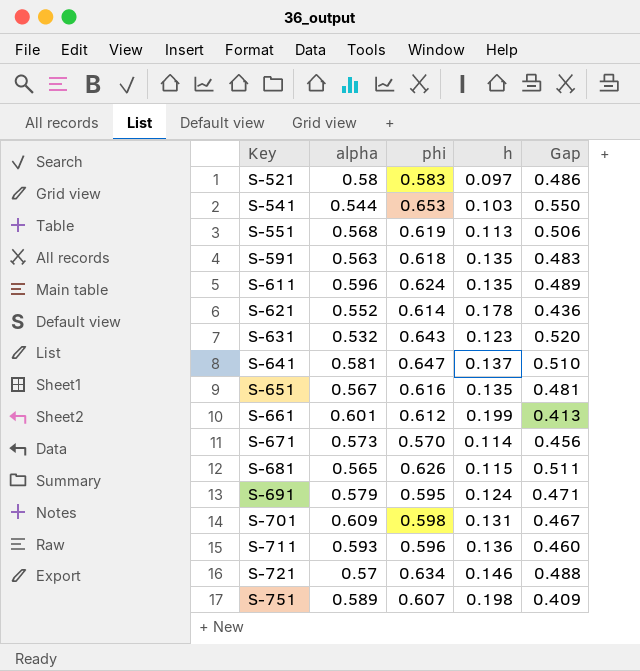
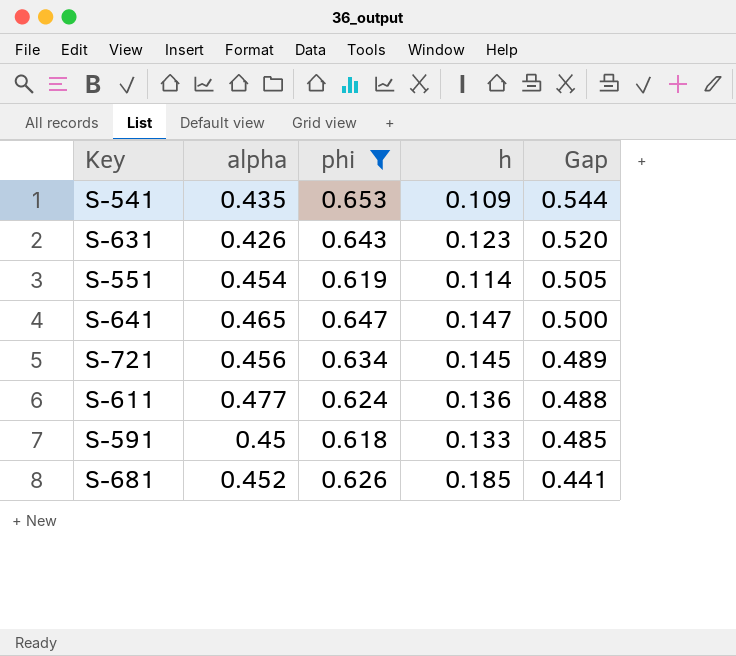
filter: none -> phi >= 0.618
row order: Key ascending -> Gap descending
S-541 | alpha: 0.544 -> 0.435
S-541 | h: 0.103 -> 0.109
S-541 | Gap: 0.550 -> 0.544
S-631 | alpha: 0.532 -> 0.426
S-551 | alpha: 0.568 -> 0.454
S-551 | h: 0.113 -> 0.114
S-551 | Gap: 0.506 -> 0.505
S-641 | alpha: 0.581 -> 0.465
S-641 | h: 0.137 -> 0.147
S-641 | Gap: 0.510 -> 0.500
S-721 | alpha: 0.57 -> 0.456
S-721 | h: 0.146 -> 0.145
S-721 | Gap: 0.488 -> 0.489
S-611 | alpha: 0.596 -> 0.477
S-611 | h: 0.135 -> 0.136
S-611 | Gap: 0.489 -> 0.488
S-591 | alpha: 0.563 -> 0.45
S-591 | h: 0.135 -> 0.133
S-591 | Gap: 0.483 -> 0.485
S-681 | alpha: 0.565 -> 0.452
S-681 | h: 0.115 -> 0.185
S-681 | Gap: 0.511 -> 0.441

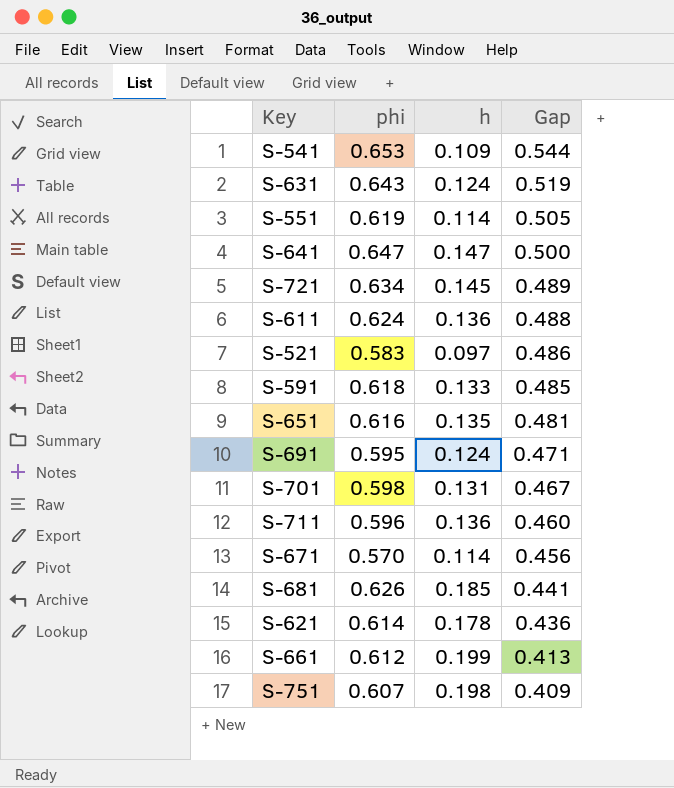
filter: phi >= 0.618 -> none
column alpha | position: 2 -> none
S-631 | h: 0.123 -> 0.124
S-631 | Gap: 0.520 -> 0.519

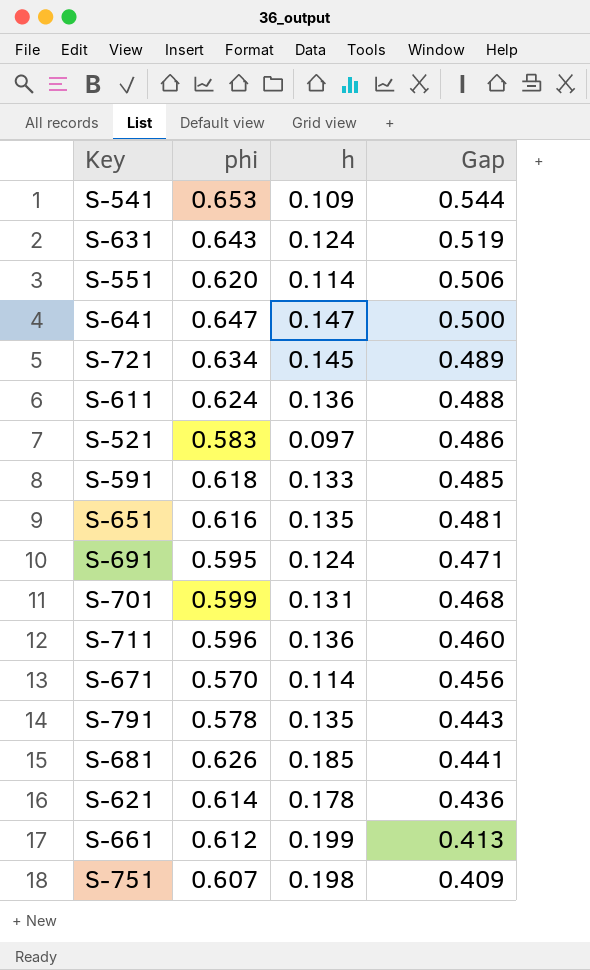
S-551 | phi: 0.619 -> 0.620
S-551 | Gap: 0.505 -> 0.506
S-701 | phi: 0.598 -> 0.599
S-701 | Gap: 0.467 -> 0.468
row S-791: none -> 0.578 | 0.135 | 0.443

